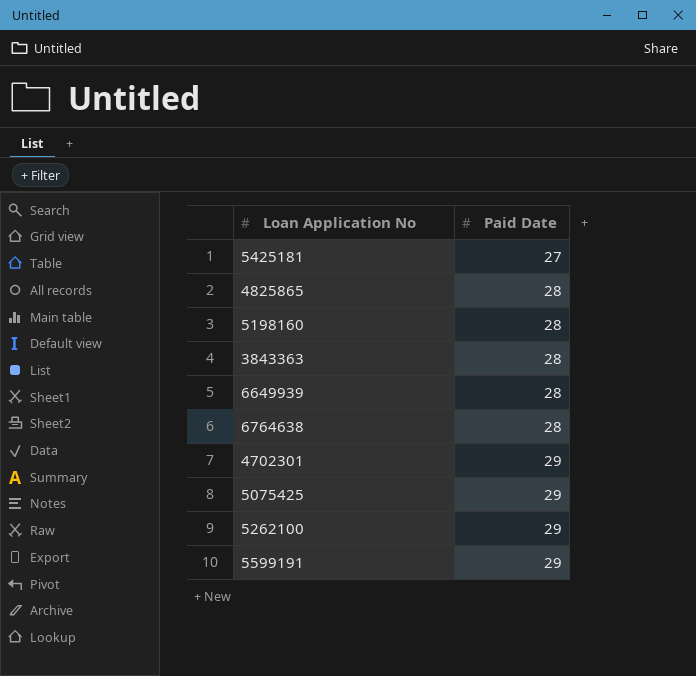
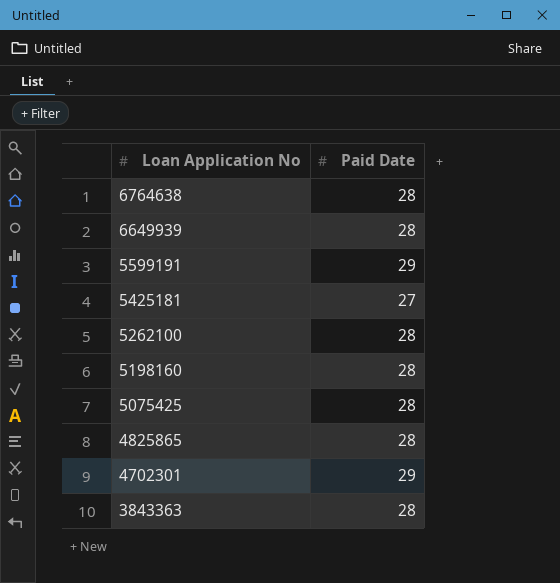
row order: Paid Date ascending -> Loan Application No descending
5262100 | Paid Date: 29 -> 28
5075425 | Paid Date: 29 -> 28

